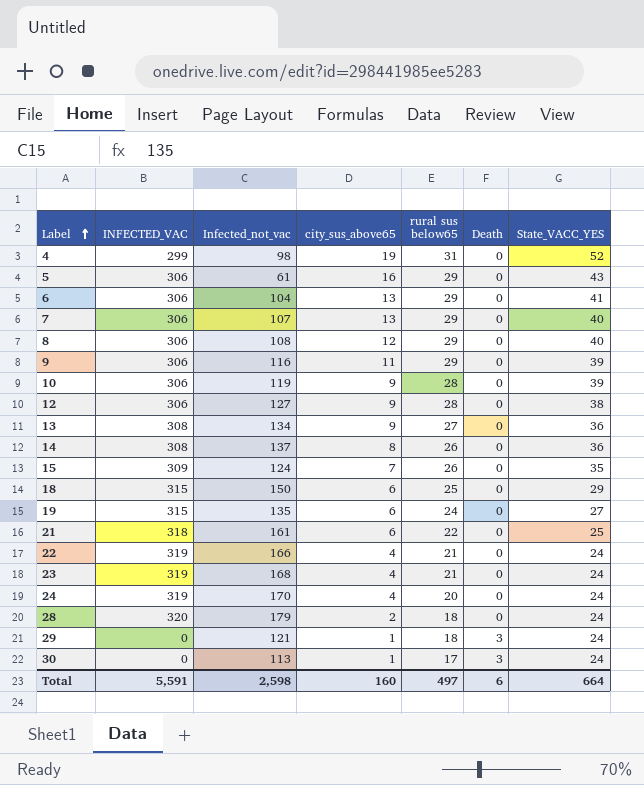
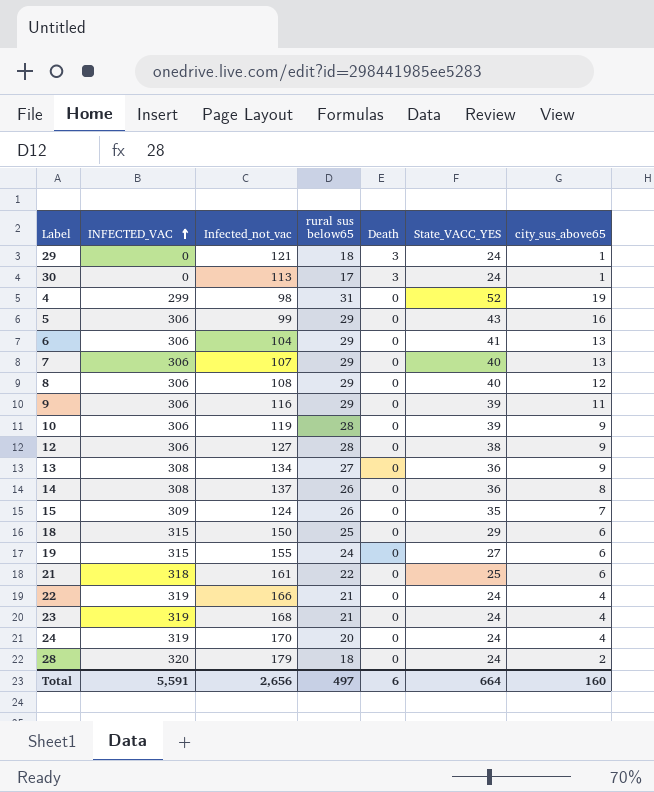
row order: Label ascending -> INFECTED_VAC ascending
column city_sus_above65 | position: 4 -> 7
5 | Infected_not_vac: 61 -> 99
19 | Infected_not_vac: 135 -> 155
Total | Infected_not_vac: 2,598 -> 2,656

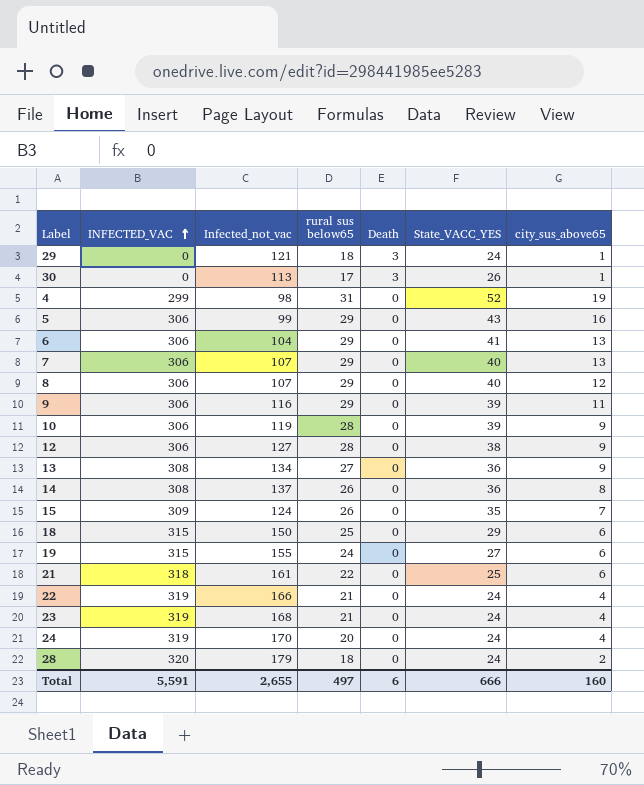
30 | State_VACC_YES: 24 -> 26
8 | Infected_not_vac: 108 -> 107
Total | Infected_not_vac: 2,656 -> 2,655
Total | State_VACC_YES: 664 -> 666

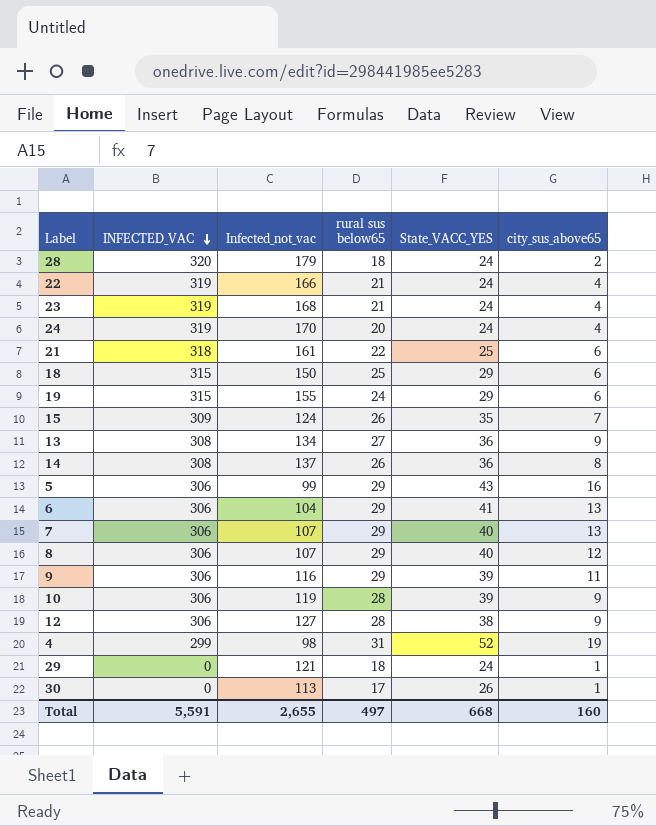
row order: INFECTED_VAC ascending -> INFECTED_VAC descending
column Death | position: 5 -> none
19 | State_VACC_YES: 27 -> 29
Total | State_VACC_YES: 666 -> 668

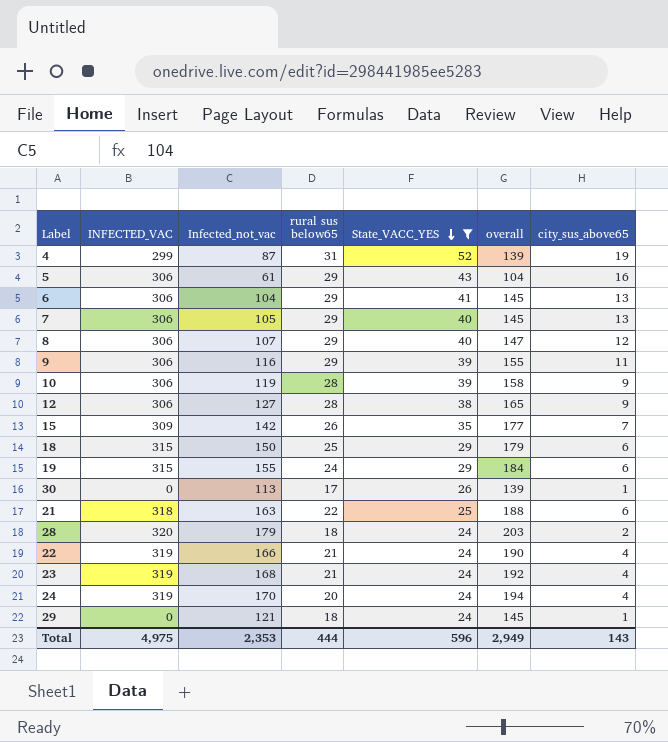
filter: none -> State_VACC_YES != 36
row order: INFECTED_VAC descending -> State_VACC_YES descending
column overall | formula: none -> [Infected_not_vac] + [State_VACC_YES]
4 | Infected_not_vac: 98 -> 87
5 | Infected_not_vac: 99 -> 61
7 | Infected_not_vac: 107 -> 105
15 | Infected_not_vac: 124 -> 142
21 | Infected_not_vac: 161 -> 163
Total | INFECTED_VAC: 5,591 -> 4,975
Total | Infected_not_vac: 2,655 -> 2,353
Total | rural sus below65: 497 -> 444
Total | State_VACC_YES: 668 -> 596
Total | city_sus_above65: 160 -> 143

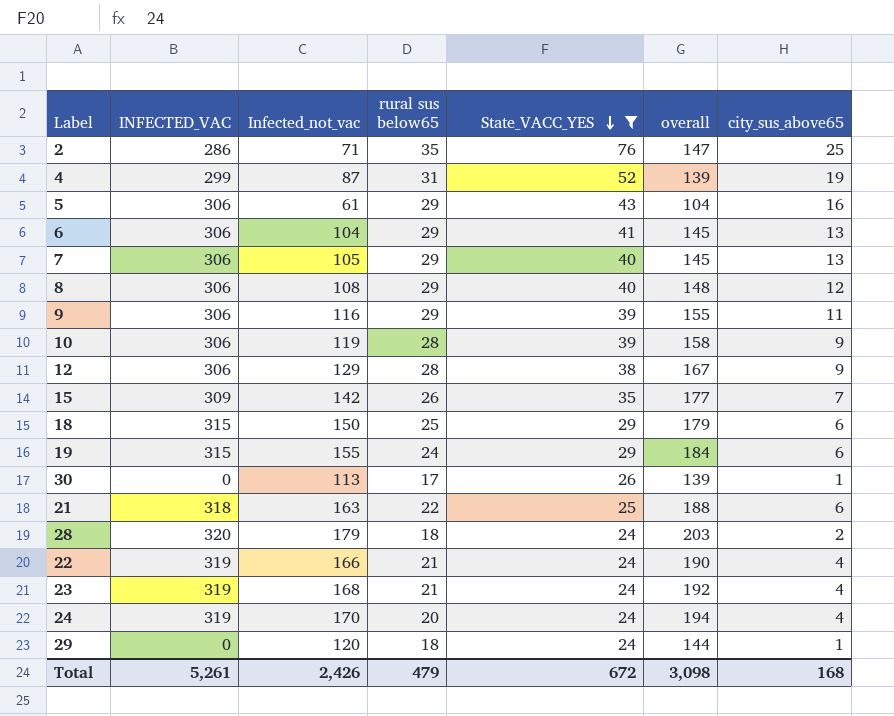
row 2: none -> 286 | 71 | 35 | 76 | 147 | 25
8 | Infected_not_vac: 107 -> 108
8 | overall: 147 -> 148
12 | Infected_not_vac: 127 -> 129
12 | overall: 165 -> 167
29 | Infected_not_vac: 121 -> 120
29 | overall: 145 -> 144
Total | INFECTED_VAC: 4,975 -> 5,261
Total | Infected_not_vac: 2,353 -> 2,426
Total | rural sus below65: 444 -> 479
Total | State_VACC_YES: 596 -> 672
Total | overall: 2,949 -> 3,098
Total | city_sus_above65: 143 -> 168

